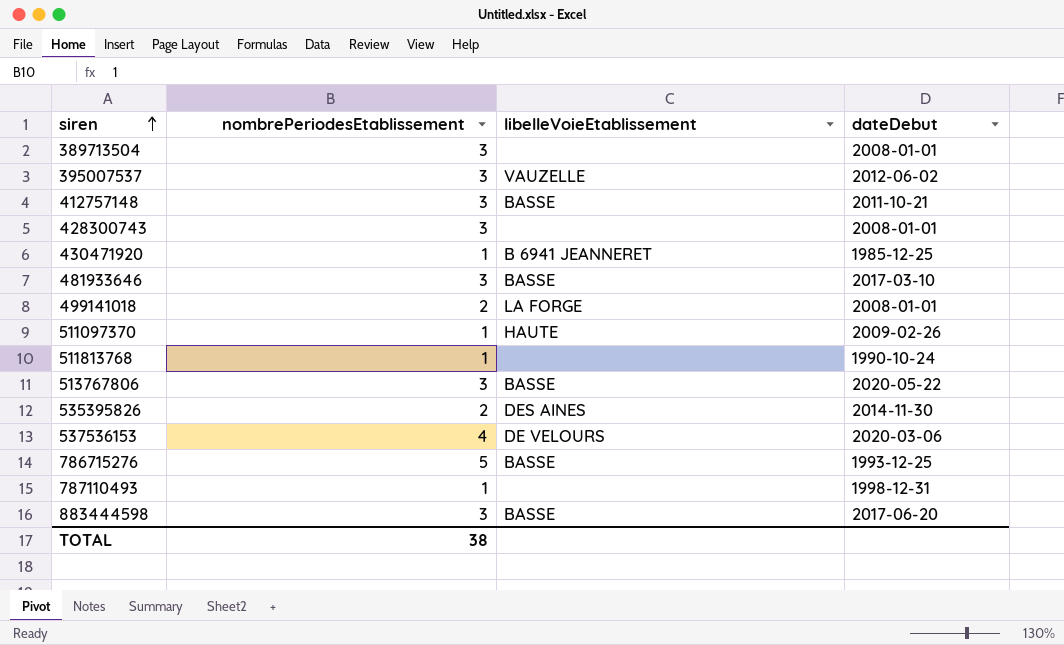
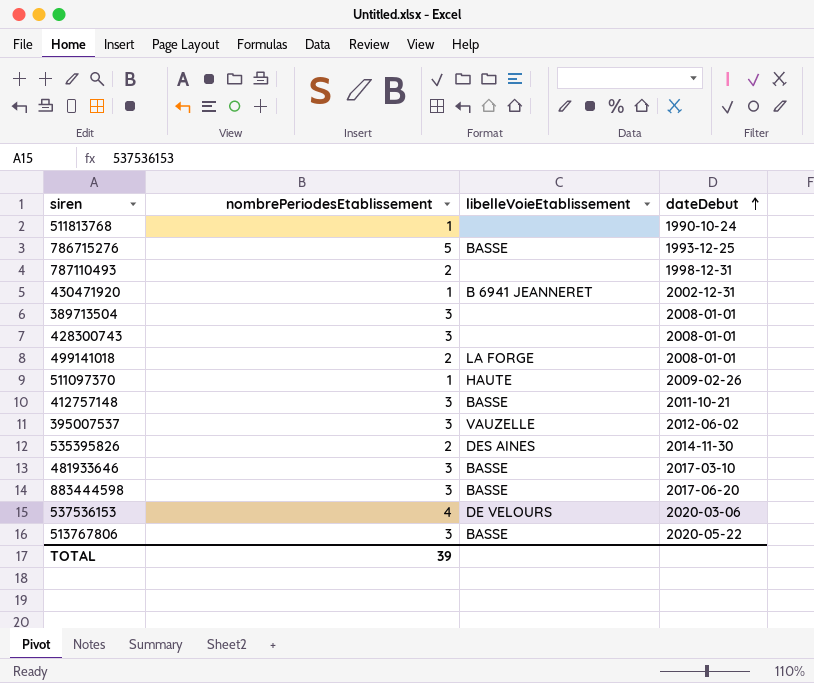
row order: siren ascending -> dateDebut ascending
787110493 | nombrePeriodesEtablissement: 1 -> 2
430471920 | dateDebut: 1985-12-25 -> 2002-12-31
TOTAL | nombrePeriodesEtablissement: 38 -> 39

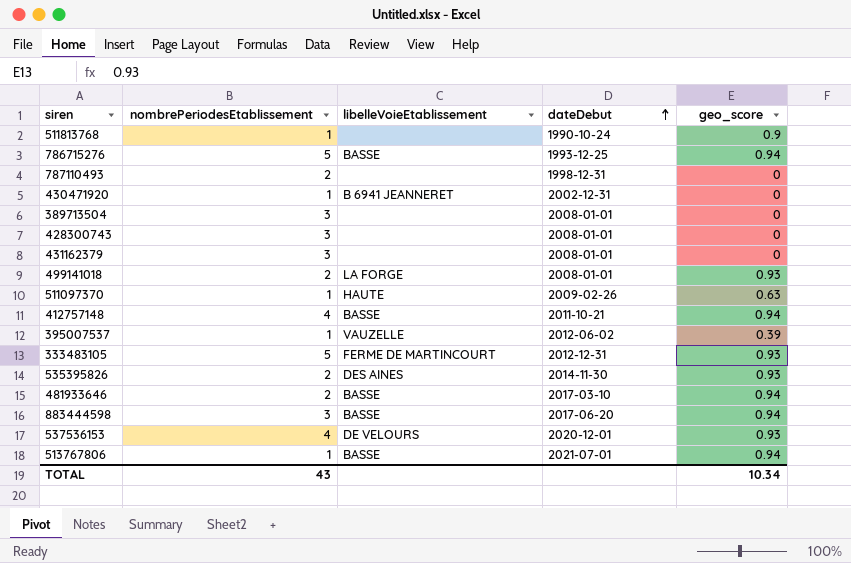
column geo_score | position: none -> 5
row 431162379: none -> 3 | none | 2008-01-01 | 0
412757148 | nombrePeriodesEtablissement: 3 -> 4
395007537 | nombrePeriodesEtablissement: 3 -> 1
row 333483105: none -> 5 | FERME DE MARTINCOURT | 2012-12-31 | 0.93
481933646 | nombrePeriodesEtablissement: 3 -> 2
537536153 | dateDebut: 2020-03-06 -> 2020-12-01
513767806 | nombrePeriodesEtablissement: 3 -> 1
513767806 | dateDebut: 2020-05-22 -> 2021-07-01
TOTAL | nombrePeriodesEtablissement: 39 -> 43

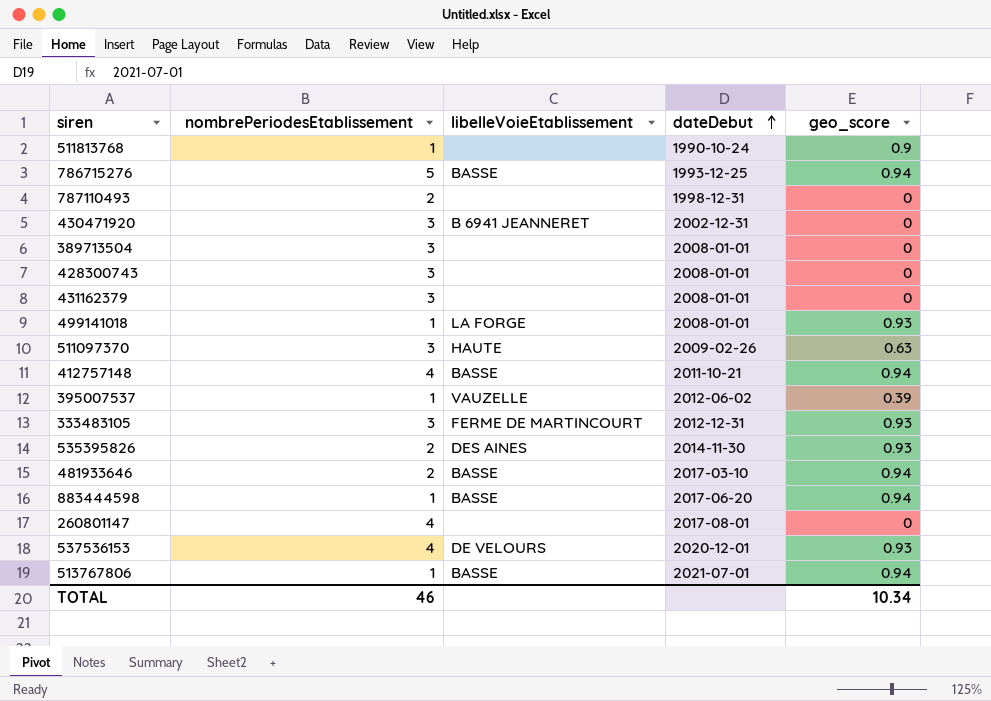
430471920 | nombrePeriodesEtablissement: 1 -> 3
499141018 | nombrePeriodesEtablissement: 2 -> 1
511097370 | nombrePeriodesEtablissement: 1 -> 3
333483105 | nombrePeriodesEtablissement: 5 -> 3
883444598 | nombrePeriodesEtablissement: 3 -> 1
row 260801147: none -> 4 | none | 2017-08-01 | 0
TOTAL | nombrePeriodesEtablissement: 43 -> 46

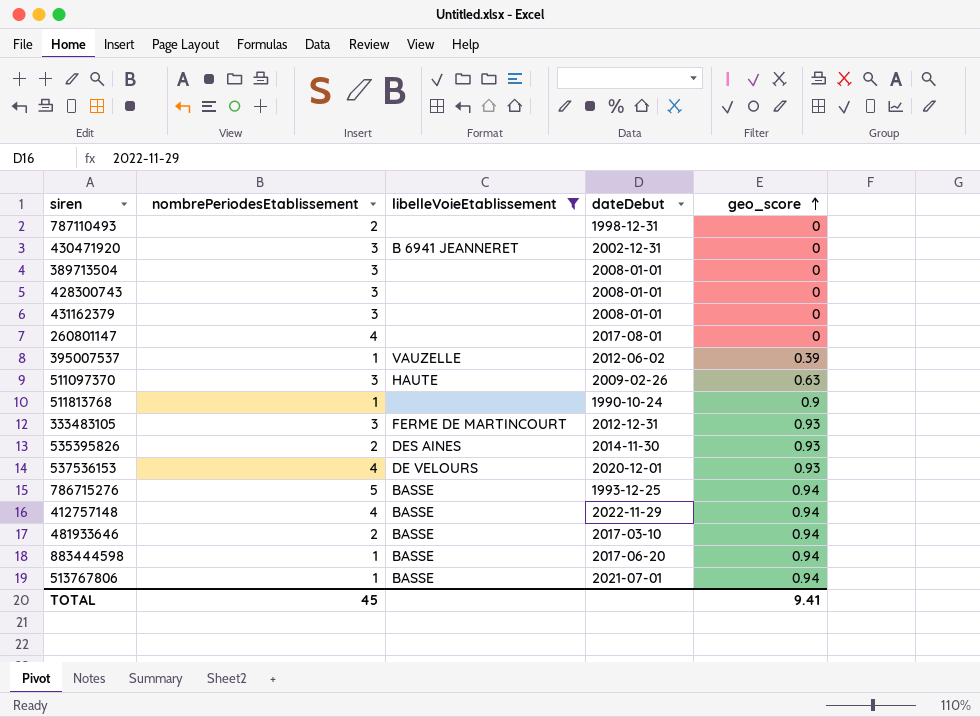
filter: none -> libelleVoieEtablissement != LA FORGE
row order: dateDebut ascending -> geo_score ascending
412757148 | dateDebut: 2011-10-21 -> 2022-11-29
TOTAL | nombrePeriodesEtablissement: 46 -> 45
TOTAL | geo_score: 10.34 -> 9.41

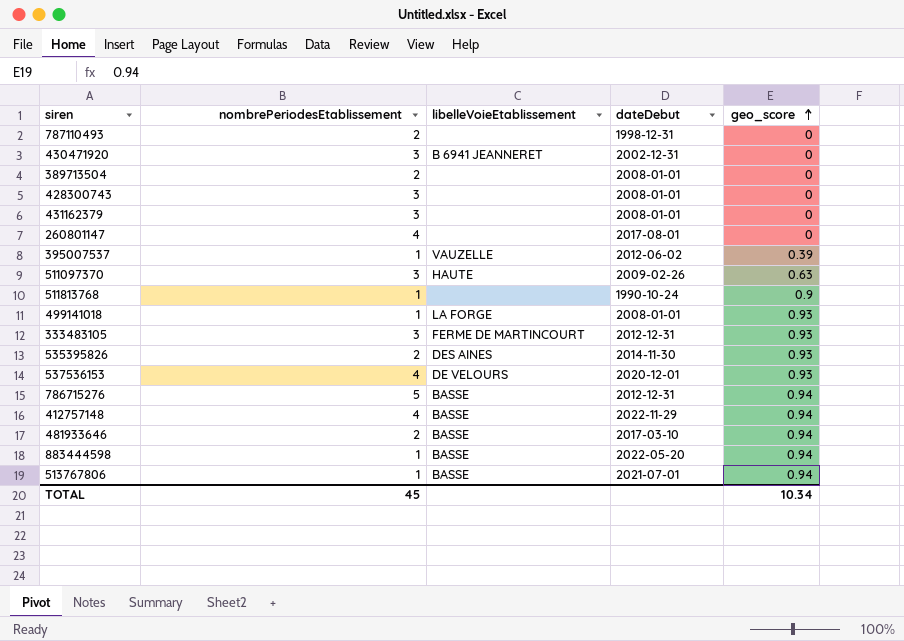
filter: libelleVoieEtablissement != LA FORGE -> none
389713504 | nombrePeriodesEtablissement: 3 -> 2
786715276 | dateDebut: 1993-12-25 -> 2012-12-31
883444598 | dateDebut: 2017-06-20 -> 2022-05-20
TOTAL | geo_score: 9.41 -> 10.34

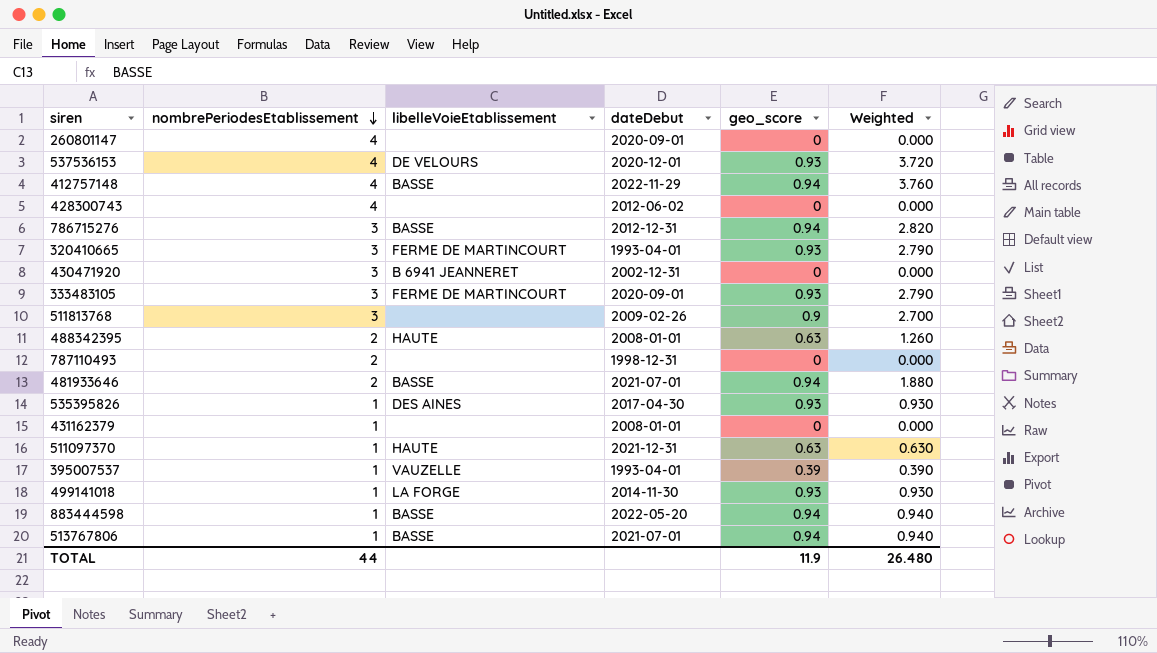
row order: geo_score ascending -> nombrePeriodesEtablissement descending
column Weighted | formula: none -> [nombrePeriodesEtablissement] * [geo_score]
row 389713504: 2 | none | 2008-01-01 | 0 -> none
260801147 | dateDebut: 2017-08-01 -> 2020-09-01
428300743 | nombrePeriodesEtablissement: 3 -> 4
428300743 | dateDebut: 2008-01-01 -> 2012-06-02
786715276 | nombrePeriodesEtablissement: 5 -> 3
row 320410665: none -> 3 | FERME DE MARTINCOURT | 1993-04-01 | 0.93 | 2.790
333483105 | dateDebut: 2012-12-31 -> 2020-09-01
511813768 | nombrePeriodesEtablissement: 1 -> 3
511813768 | dateDebut: 1990-10-24 -> 2009-02-26
row 488342395: none -> 2 | HAUTE | 2008-01-01 | 0.63 | 1.260
481933646 | dateDebut: 2017-03-10 -> 2021-07-01
535395826 | nombrePeriodesEtablissement: 2 -> 1
535395826 | dateDebut: 2014-11-30 -> 2017-04-30
431162379 | nombrePeriodesEtablissement: 3 -> 1
511097370 | nombrePeriodesEtablissement: 3 -> 1
511097370 | dateDebut: 2009-02-26 -> 2021-12-31
395007537 | dateDebut: 2012-06-02 -> 1993-04-01
499141018 | dateDebut: 2008-01-01 -> 2014-11-30
TOTAL | nombrePeriodesEtablissement: 45 -> 44
TOTAL | geo_score: 10.34 -> 11.9

